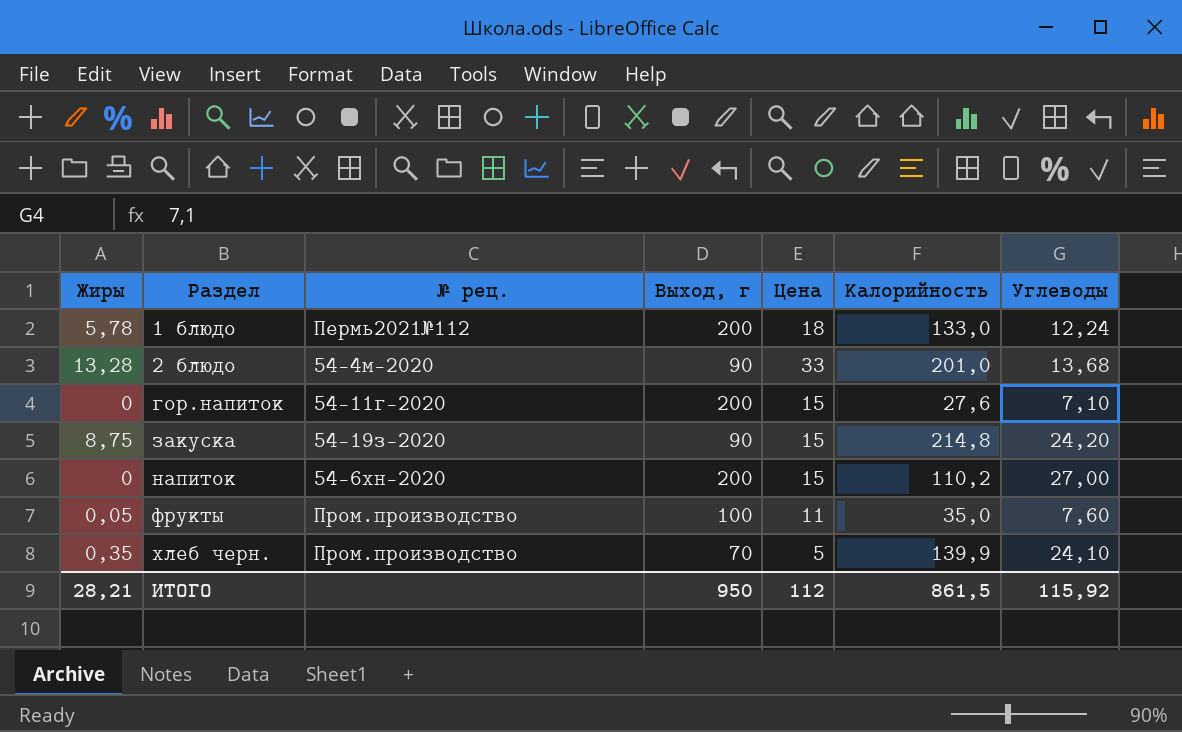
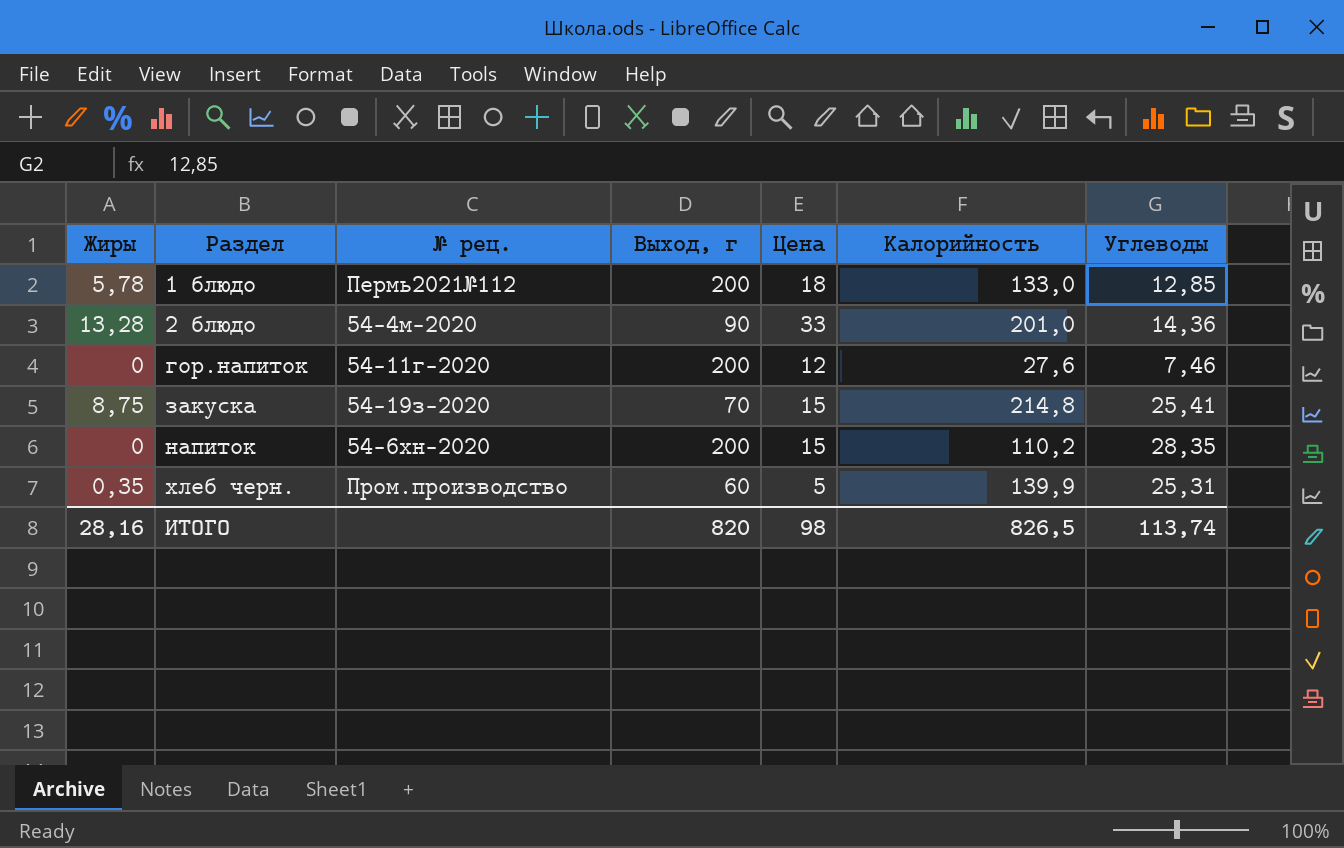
row фрукты: 0,05 | Пром.производство | 100 | 11 | 35,0 | 7,60 -> none
1 блюдо | Углеводы: 12,24 -> 12,85
2 блюдо | Углеводы: 13,68 -> 14,36
гор.напиток | Цена: 15 -> 12
гор.напиток | Углеводы: 7,10 -> 7,46
закуска | Выход, г: 90 -> 70
закуска | Углеводы: 24,20 -> 25,41
напиток | Углеводы: 27,00 -> 28,35
хлеб черн. | Выход, г: 70 -> 60
хлеб черн. | Углеводы: 24,10 -> 25,31
ИТОГО | Жиры: 28,21 -> 28,16
ИТОГО | Выход, г: 950 -> 820
ИТОГО | Цена: 112 -> 98
ИТОГО | Калорийность: 861,5 -> 826,5
ИТОГО | Углеводы: 115,92 -> 113,74

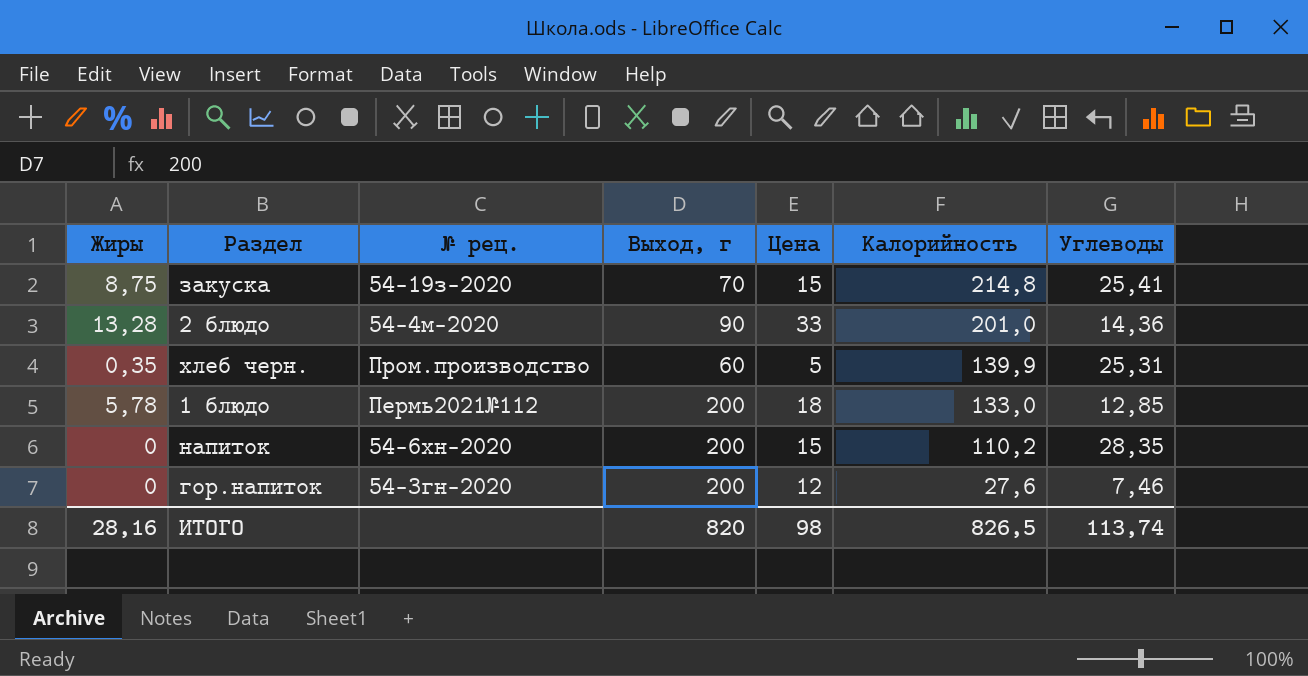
row order: Раздел ascending -> Калорийность descending
гор.напиток | № рец.: 54-11г-2020 -> 54-3гн-2020

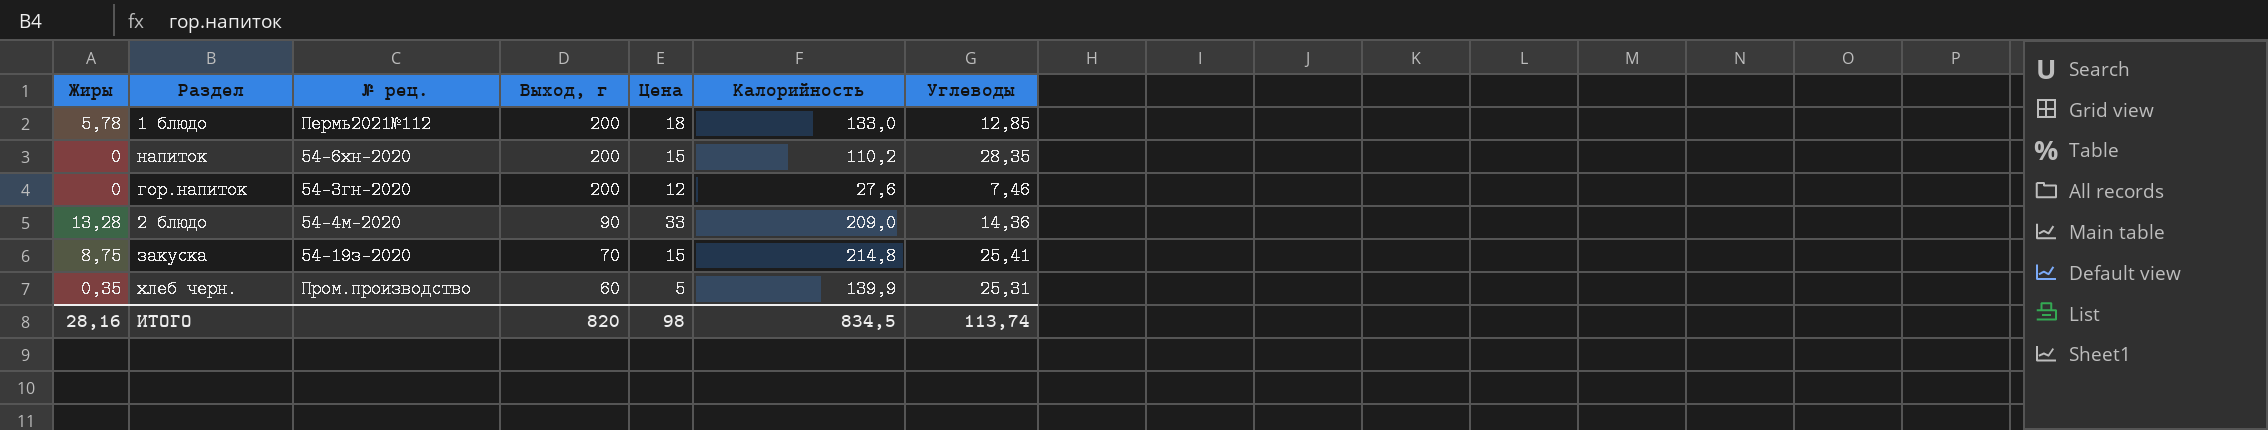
row order: Калорийность descending -> Выход, г descending
2 блюдо | Калорийность: 201,0 -> 209,0
ИТОГО | Калорийность: 826,5 -> 834,5

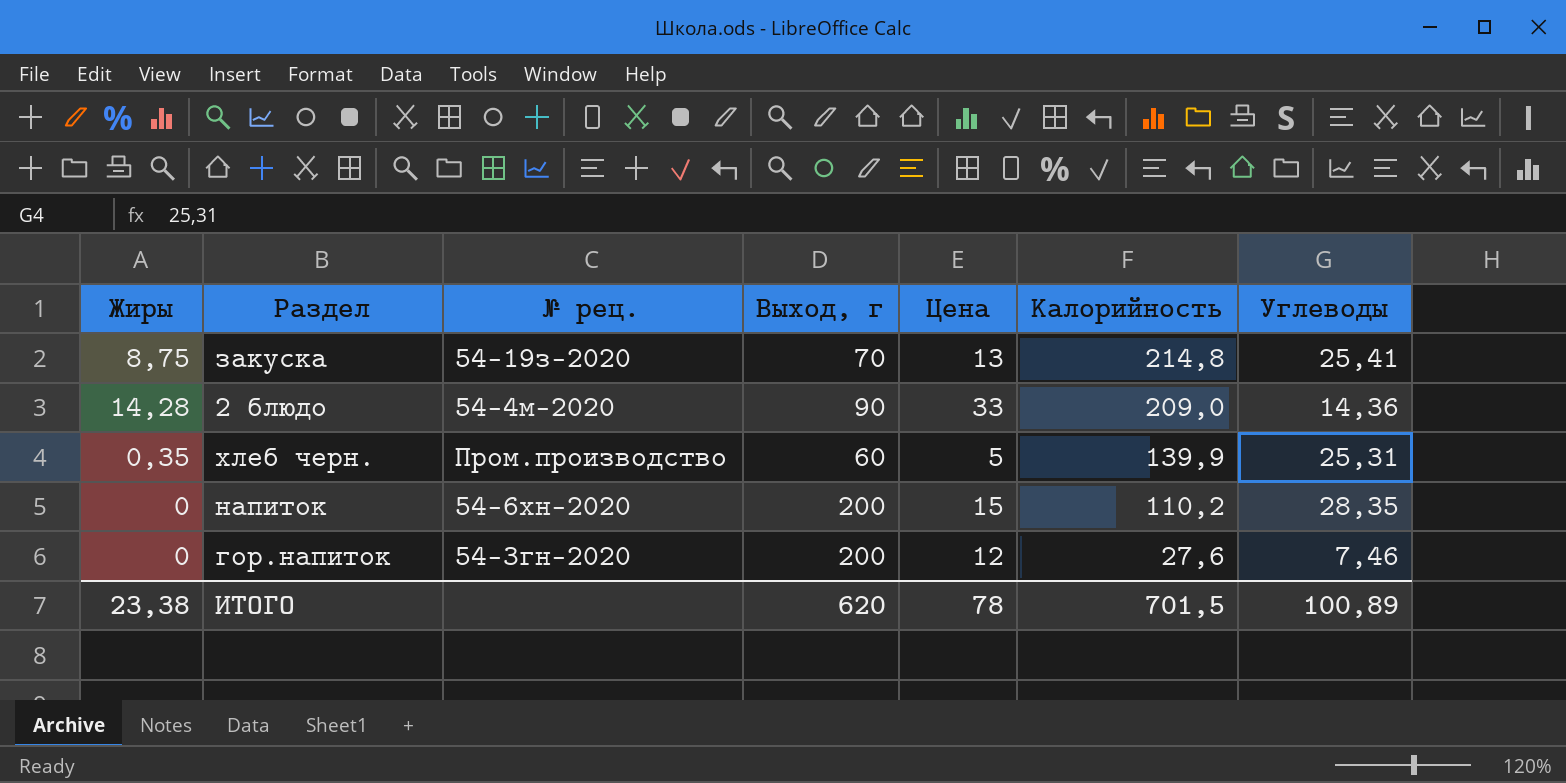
row order: Выход, г descending -> Калорийность descending
row 1 блюдо: 5,78 | Пермь2021№112 | 200 | 18 | 133,0 | 12,85 -> none
закуска | Цена: 15 -> 13
2 блюдо | Жиры: 13,28 -> 14,28
ИТОГО | Жиры: 28,16 -> 23,38
ИТОГО | Выход, г: 820 -> 620
ИТОГО | Цена: 98 -> 78
ИТОГО | Калорийность: 834,5 -> 701,5
ИТОГО | Углеводы: 113,74 -> 100,89

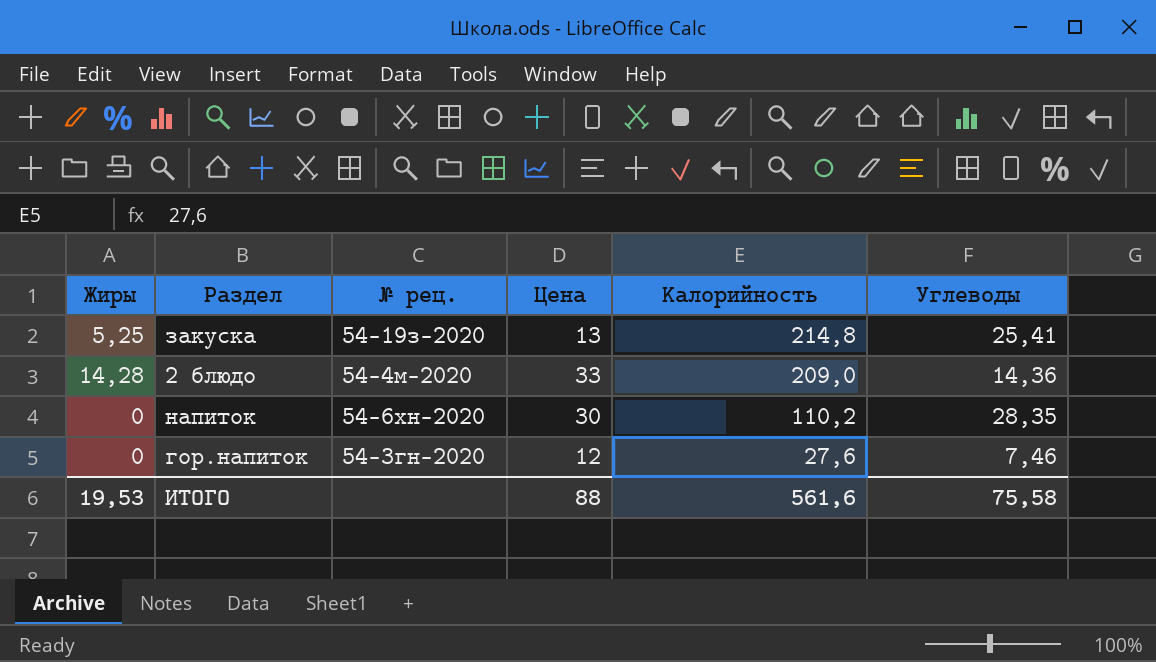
column Выход, г | position: 4 -> none
row хлеб черн.: 0,35 | Пром.производство | 60 | 5 | 139,9 | 25,31 -> none
закуска | Жиры: 8,75 -> 5,25
напиток | Цена: 15 -> 30
ИТОГО | Жиры: 23,38 -> 19,53
ИТОГО | Цена: 78 -> 88
ИТОГО | Калорийность: 701,5 -> 561,6
ИТОГО | Углеводы: 100,89 -> 75,58

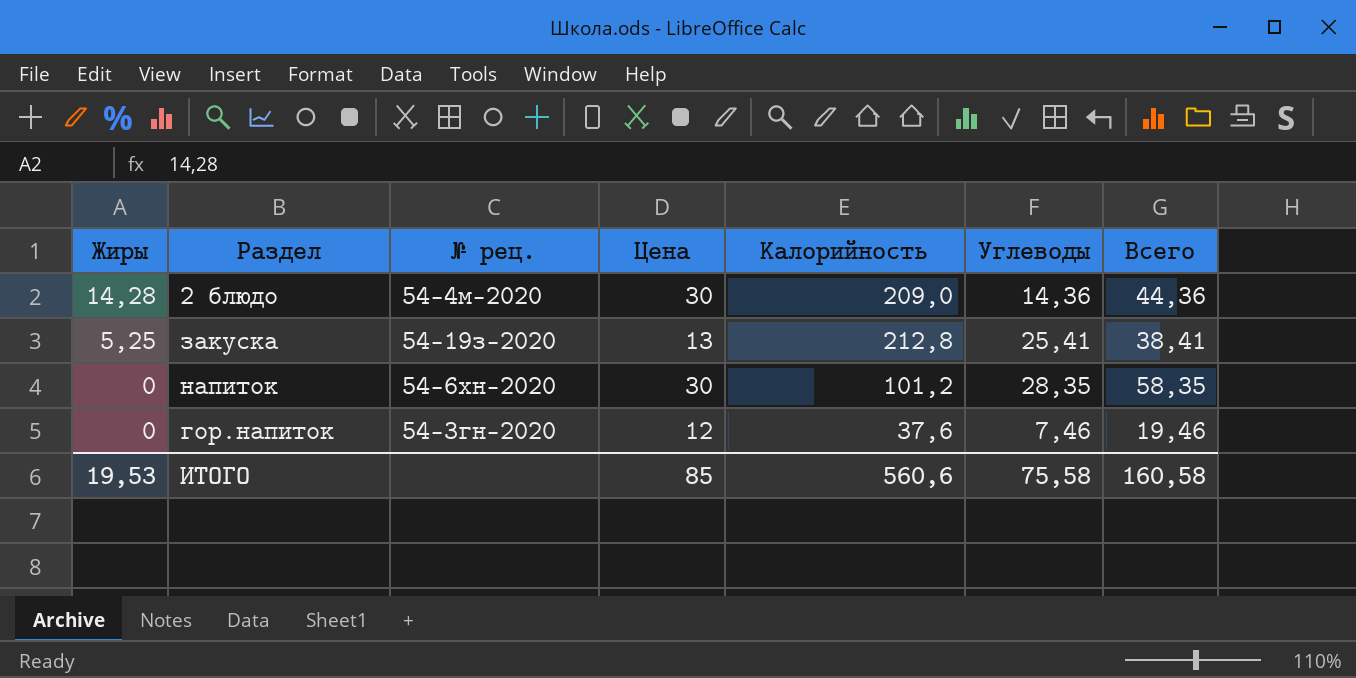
row order: Калорийность descending -> Жиры descending
column Всего | formula: none -> [Цена] + [Углеводы]
2 блюдо | Цена: 33 -> 30
закуска | Калорийность: 214,8 -> 212,8
напиток | Калорийность: 110,2 -> 101,2
гор.напиток | Калорийность: 27,6 -> 37,6
ИТОГО | Цена: 88 -> 85
ИТОГО | Калорийность: 561,6 -> 560,6

